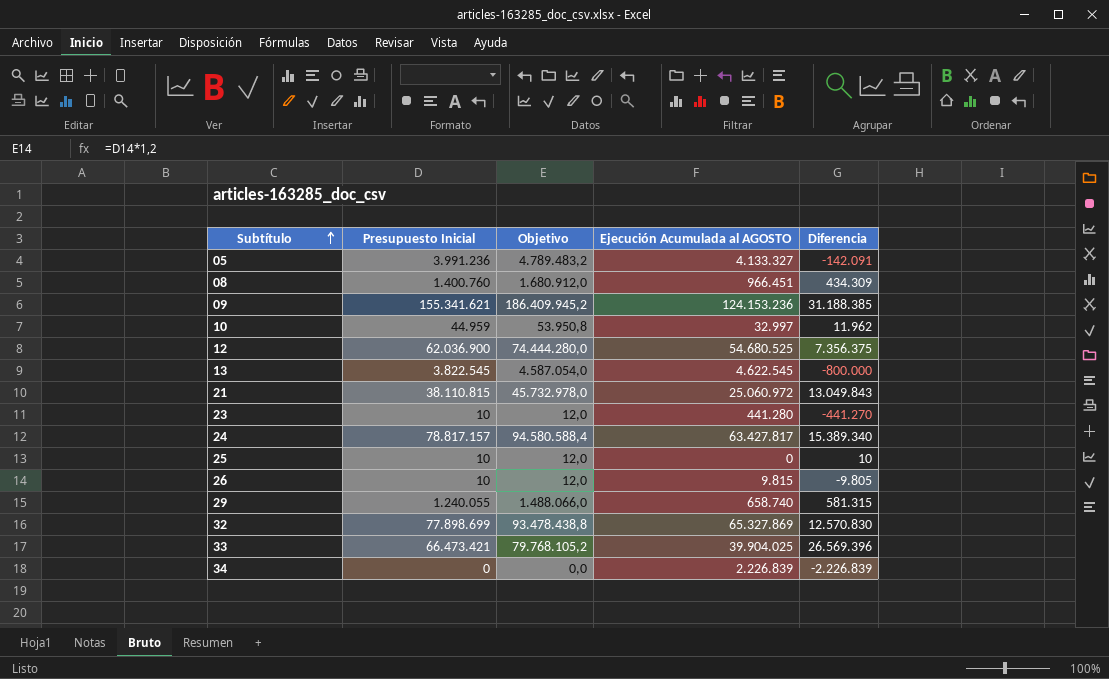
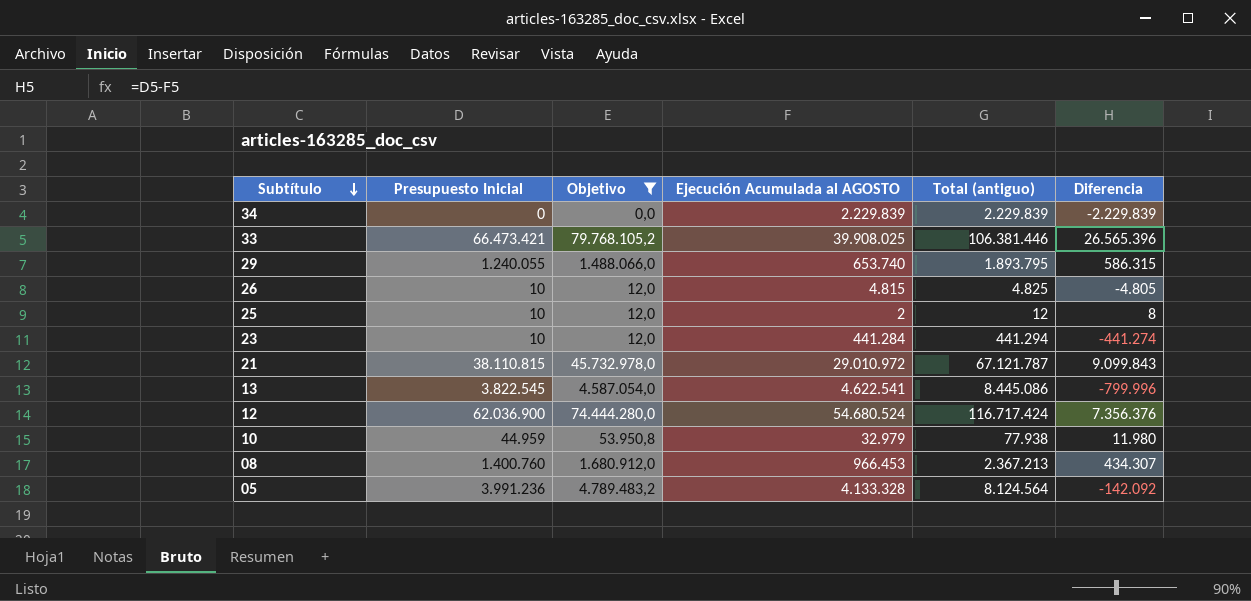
filter: none -> Objetivo <= 79.768.105,2
row order: Subtítulo ascending -> Subtítulo descending
column Total (antiguo) | formula: none -> [Presupuesto Inicial] + [Ejecución Acumulada al AGOSTO]
34 | Ejecución Acumulada al AGOSTO: 2.226.839 -> 2.229.839
34 | Diferencia: -2.226.839 -> -2.229.839
33 | Ejecución Acumulada al AGOSTO: 39.904.025 -> 39.908.025
33 | Diferencia: 26.569.396 -> 26.565.396
29 | Ejecución Acumulada al AGOSTO: 658.740 -> 653.740
29 | Diferencia: 581.315 -> 586.315
26 | Ejecución Acumulada al AGOSTO: 9.815 -> 4.815
26 | Diferencia: -9.805 -> -4.805
25 | Ejecución Acumulada al AGOSTO: 0 -> 2
25 | Diferencia: 10 -> 8
23 | Ejecución Acumulada al AGOSTO: 441.280 -> 441.284
23 | Diferencia: -441.270 -> -441.274
21 | Ejecución Acumulada al AGOSTO: 25.060.972 -> 29.010.972
21 | Diferencia: 13.049.843 -> 9.099.843
13 | Ejecución Acumulada al AGOSTO: 4.622.545 -> 4.622.541
13 | Diferencia: -800.000 -> -799.996
12 | Ejecución Acumulada al AGOSTO: 54.680.525 -> 54.680.524
12 | Diferencia: 7.356.375 -> 7.356.376
10 | Ejecución Acumulada al AGOSTO: 32.997 -> 32.979
10 | Diferencia: 11.962 -> 11.980
08 | Ejecución Acumulada al AGOSTO: 966.451 -> 966.453
08 | Diferencia: 434.309 -> 434.307
05 | Ejecución Acumulada al AGOSTO: 4.133.327 -> 4.133.328
05 | Diferencia: -142.091 -> -142.092

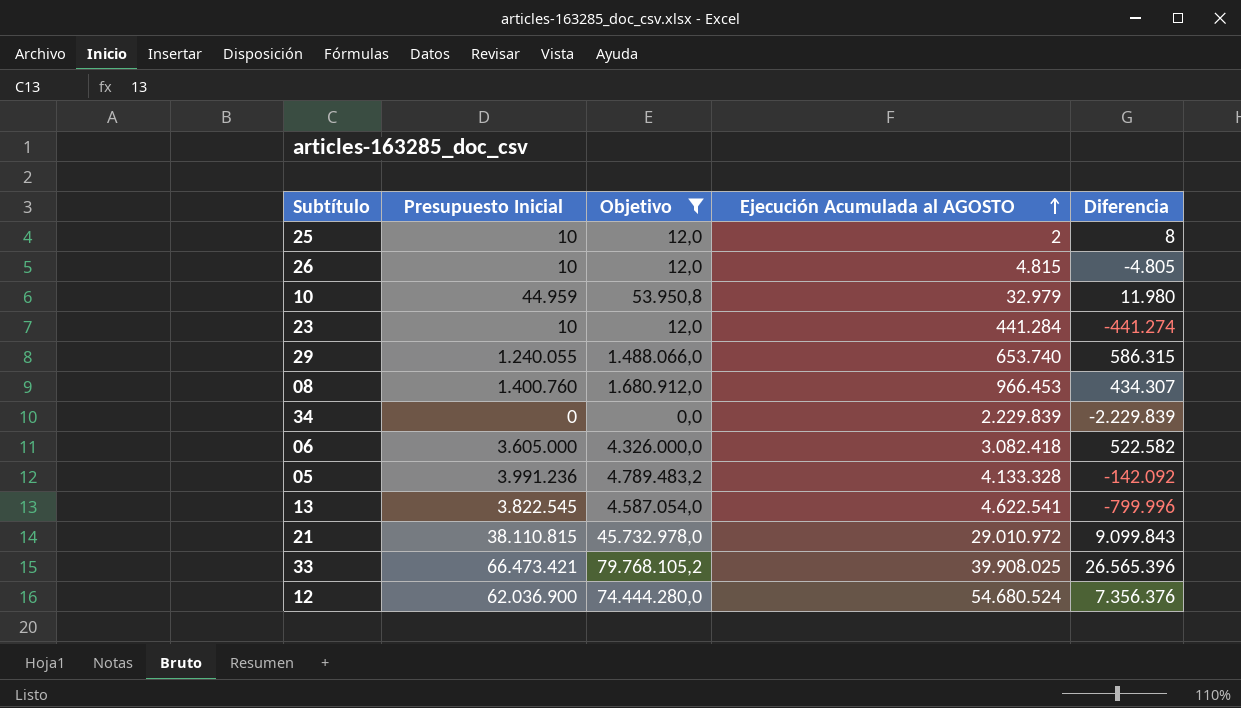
row order: Subtítulo descending -> Ejecución Acumulada al AGOSTO ascending
column Total (antiguo) | formula: [Presupuesto Inicial] + [Ejecución Acumulada al AGOSTO] -> none
row 06: none -> 3.605.000 | 4.326.000,0 | 3.082.418 | 522.582

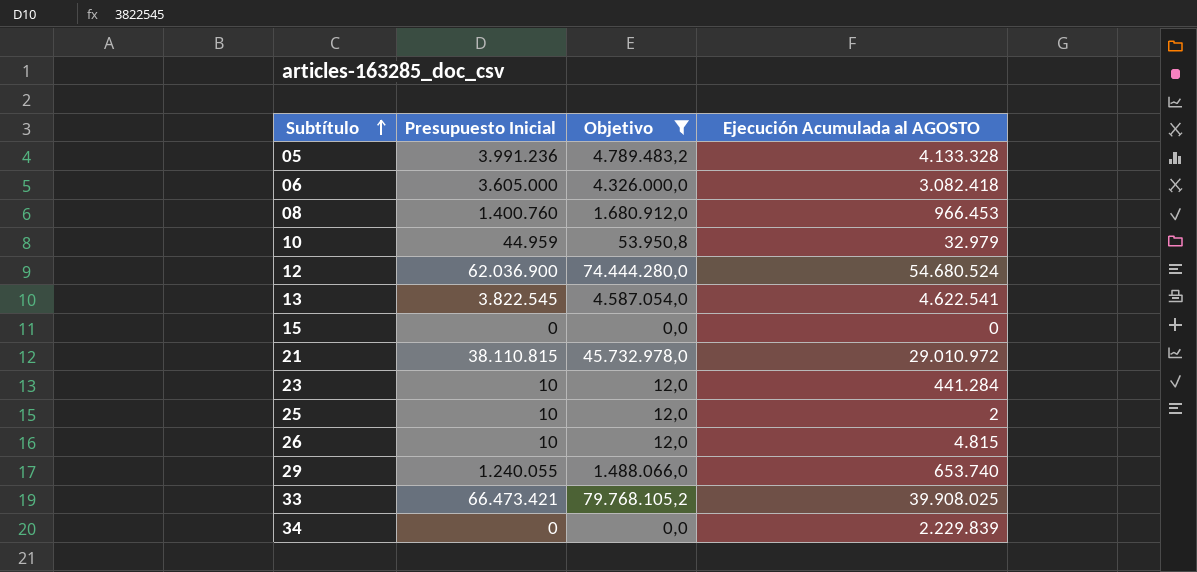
row order: Ejecución Acumulada al AGOSTO ascending -> Subtítulo ascending
column Diferencia | formula: [Presupuesto Inicial] - [Ejecución Acumulada al AGOSTO] -> none
row 15: none -> 0 | 0,0 | 0

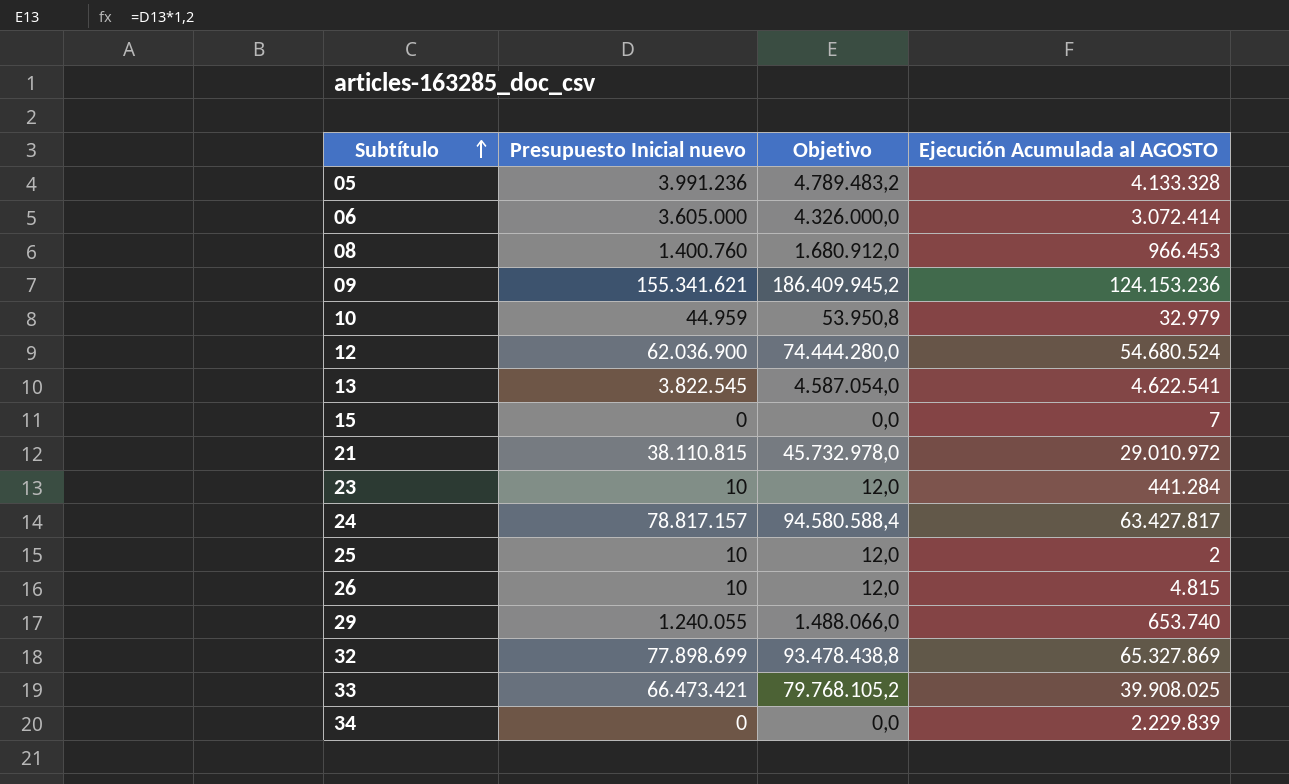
filter: Objetivo <= 79.768.105,2 -> none
column name: Presupuesto Inicial -> Presupuesto Inicial nuevo
06 | Ejecución Acumulada al AGOSTO: 3.082.418 -> 3.072.414
15 | Ejecución Acumulada al AGOSTO: 0 -> 7

